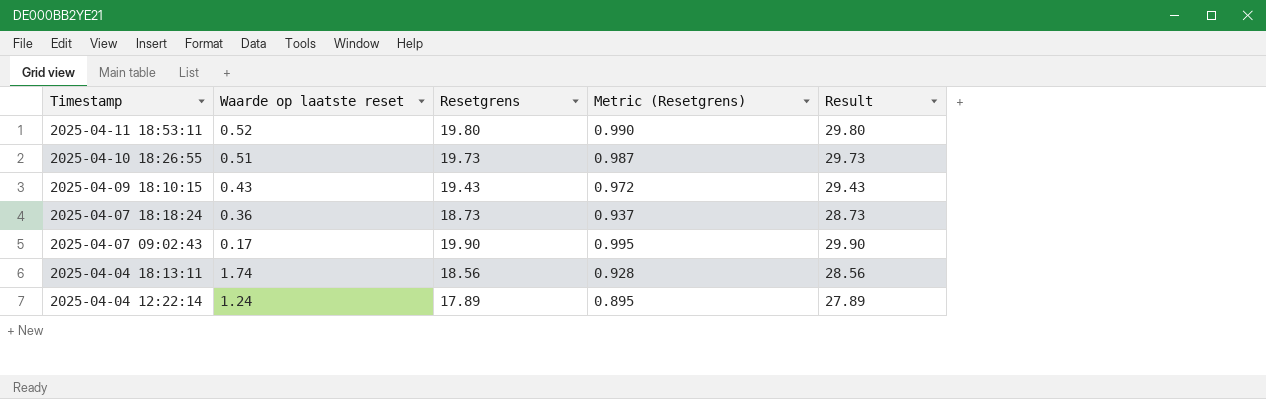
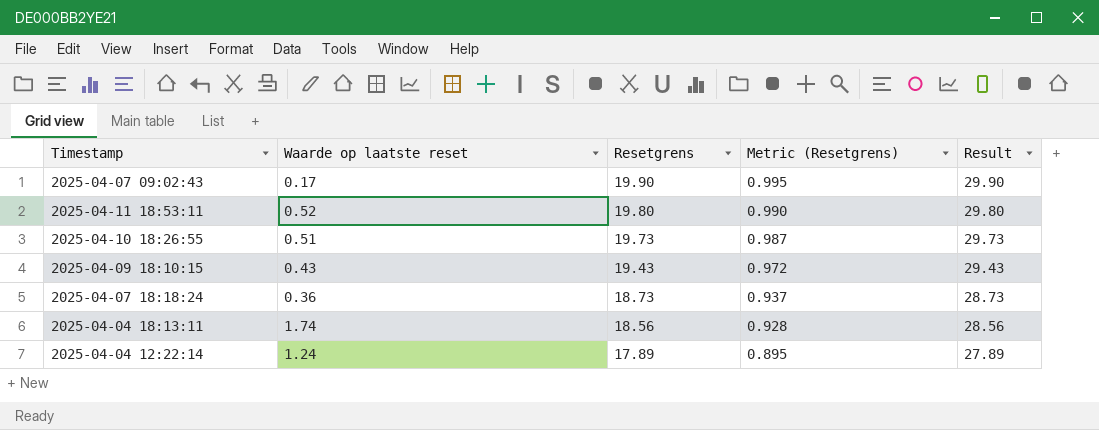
row order: Timestamp descending -> Resetgrens descending

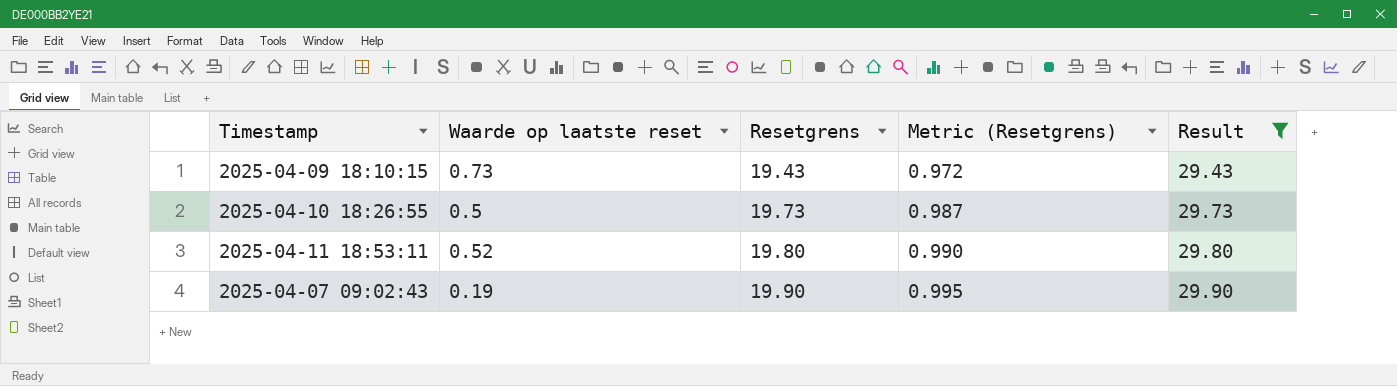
filter: none -> Result >= 29.43
row order: Resetgrens descending -> Resetgrens ascending
2025-04-09 18:10:15 | Waarde op laatste reset: 0.43 -> 0.73
2025-04-10 18:26:55 | Waarde op laatste reset: 0.51 -> 0.5
2025-04-07 09:02:43 | Waarde op laatste reset: 0.17 -> 0.19

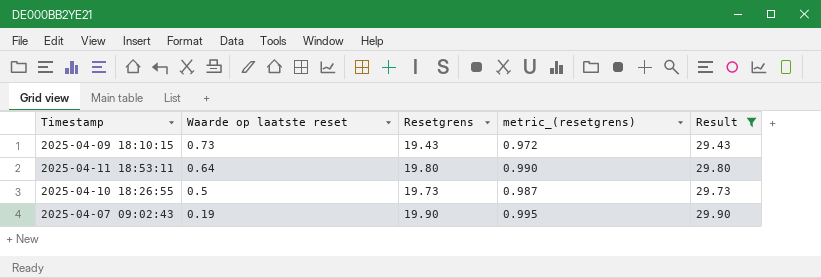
row order: Resetgrens ascending -> Waarde op laatste reset descending
column name: Metric (Resetgrens) -> metric_(resetgrens)
2025-04-11 18:53:11 | Waarde op laatste reset: 0.52 -> 0.64

